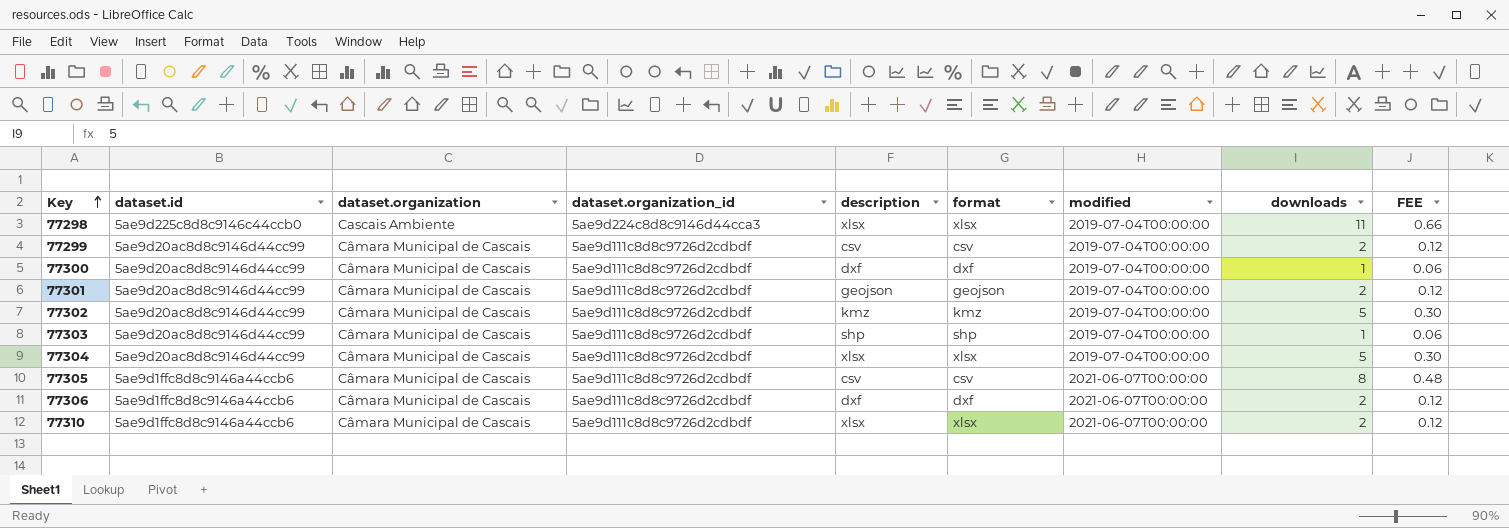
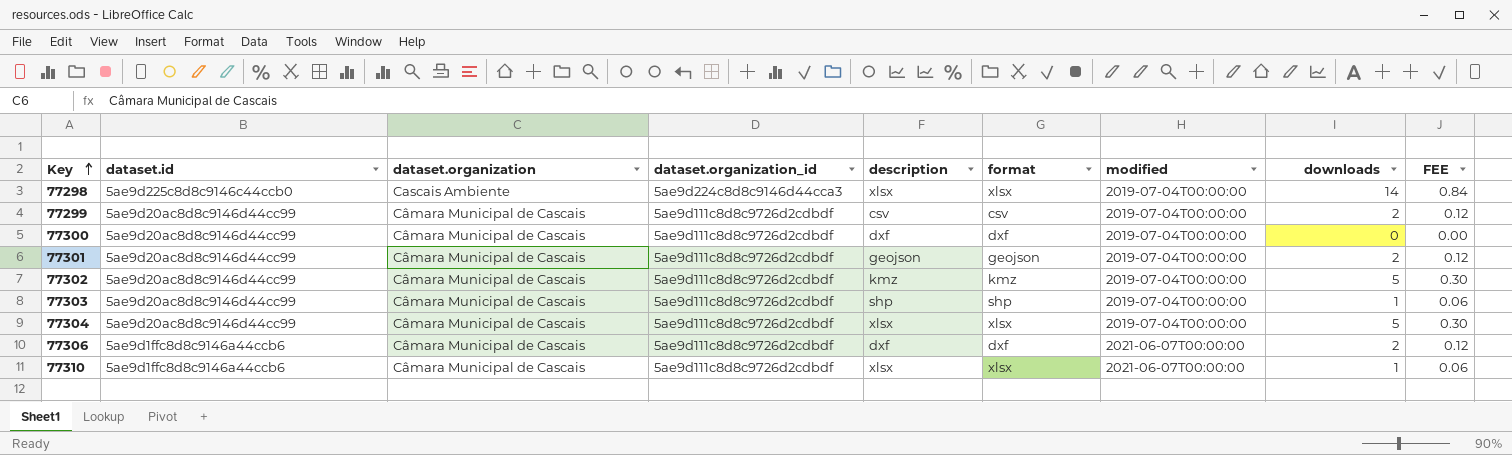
row 77305: 5ae9d1ffc8d8c9146a44ccb6 | Câmara Municipal de Cascais | 5ae9d111c8d8c9726d2cdbdf | csv | csv | 2021-06-07T00:00:00 | 8 | 0.48 -> none
77298 | downloads: 11 -> 14
77298 | FEE: 0.66 -> 0.84
77300 | downloads: 1 -> 0
77300 | FEE: 0.06 -> 0.00
77310 | downloads: 2 -> 1
77310 | FEE: 0.12 -> 0.06

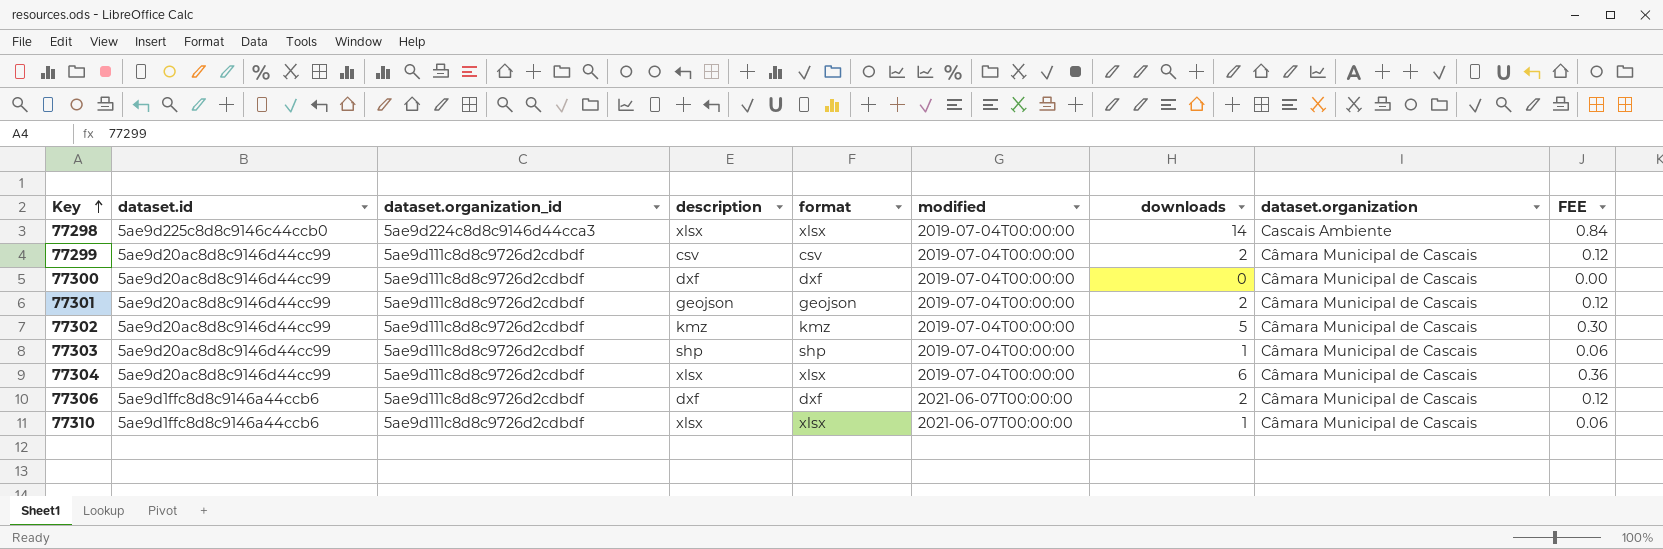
column dataset.organization | position: 3 -> 8
77304 | downloads: 5 -> 6
77304 | FEE: 0.30 -> 0.36

